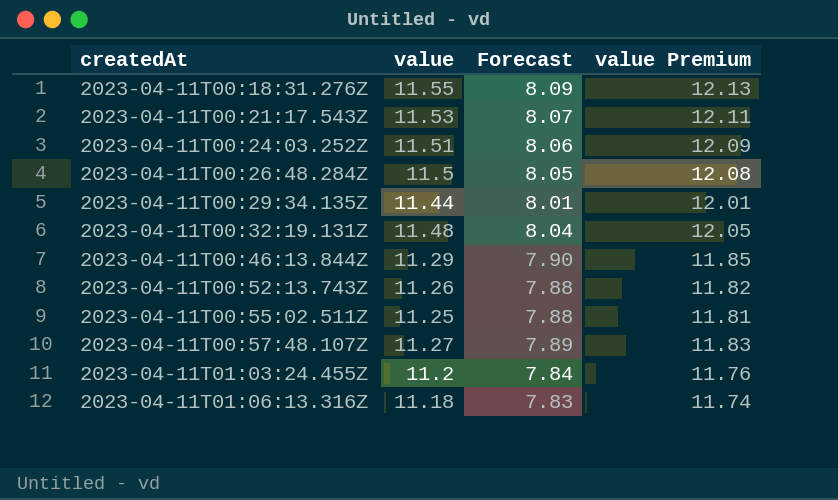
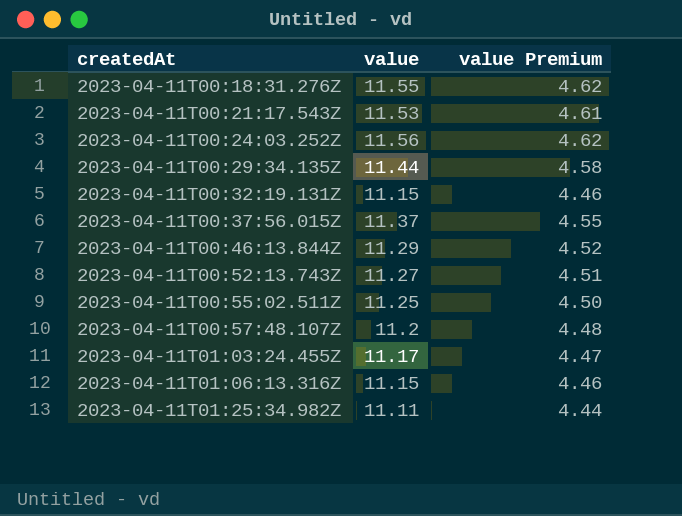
column Forecast | formula: [value] * 0.7 -> none
column value Premium | formula: [value] * 1.05 -> [value] * 0.4
row 2023-04-11T00:26:48.284Z: 11.5 | 8.05 | 12.08 -> none
2023-04-11T00:24:03.252Z | value: 11.51 -> 11.56
2023-04-11T00:32:19.131Z | value: 11.48 -> 11.15
row 2023-04-11T00:37:56.015Z: none -> 11.37 | 4.55
2023-04-11T00:52:13.743Z | value: 11.26 -> 11.27
2023-04-11T00:57:48.107Z | value: 11.27 -> 11.2
2023-04-11T01:03:24.455Z | value: 11.2 -> 11.17
2023-04-11T01:06:13.316Z | value: 11.18 -> 11.15
row 2023-04-11T01:25:34.982Z: none -> 11.11 | 4.44

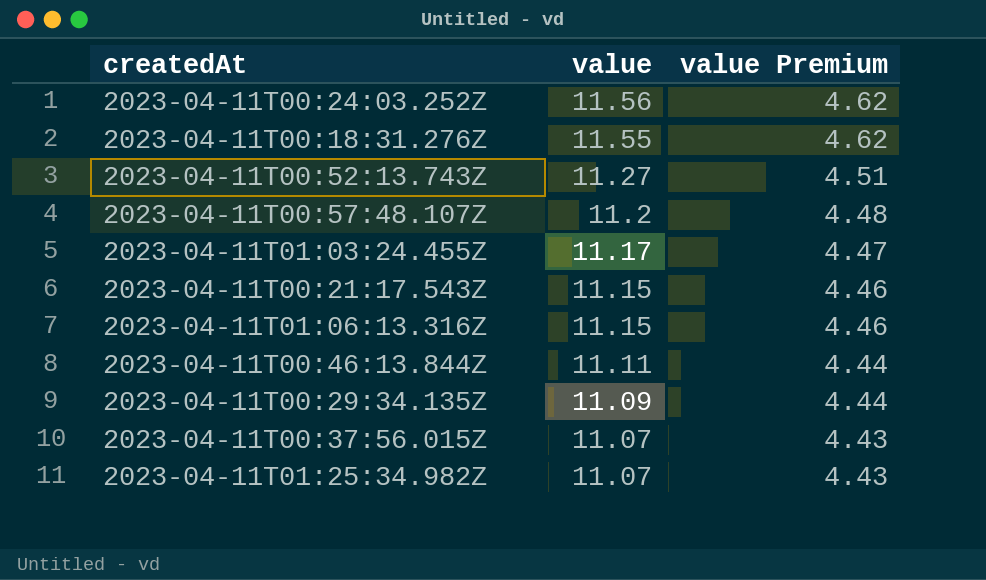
row order: createdAt ascending -> value descending
row 2023-04-11T00:32:19.131Z: 11.15 | 4.46 -> none
row 2023-04-11T00:55:02.511Z: 11.25 | 4.50 -> none
2023-04-11T00:21:17.543Z | value: 11.53 -> 11.15
2023-04-11T00:21:17.543Z | value Premium: 4.61 -> 4.46
2023-04-11T00:46:13.844Z | value: 11.29 -> 11.11
2023-04-11T00:46:13.844Z | value Premium: 4.52 -> 4.44
2023-04-11T00:29:34.135Z | value: 11.44 -> 11.09
2023-04-11T00:29:34.135Z | value Premium: 4.58 -> 4.44
2023-04-11T00:37:56.015Z | value: 11.37 -> 11.07
2023-04-11T00:37:56.015Z | value Premium: 4.55 -> 4.43
2023-04-11T01:25:34.982Z | value: 11.11 -> 11.07
2023-04-11T01:25:34.982Z | value Premium: 4.44 -> 4.43

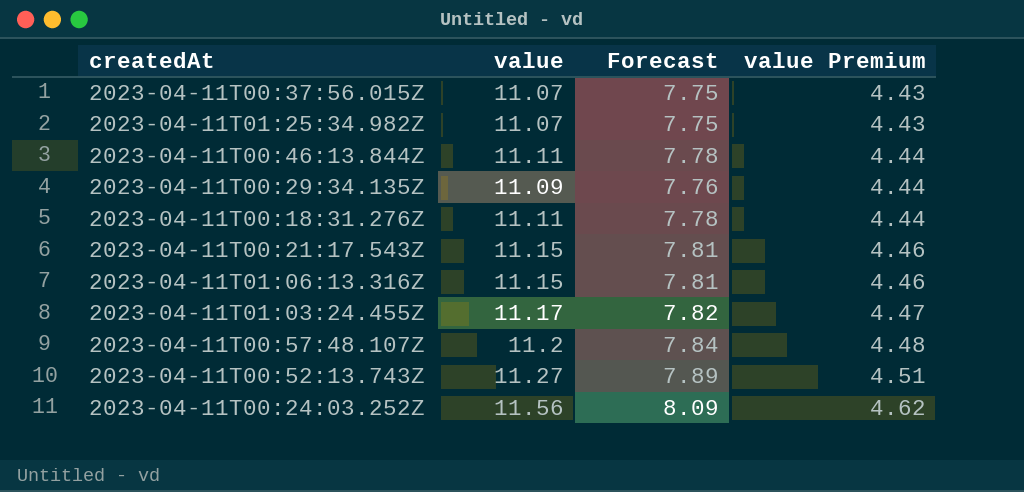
row order: value descending -> value Premium ascending
column Forecast | formula: none -> [value] * 0.7
2023-04-11T00:18:31.276Z | value: 11.55 -> 11.11
2023-04-11T00:18:31.276Z | value Premium: 4.62 -> 4.44

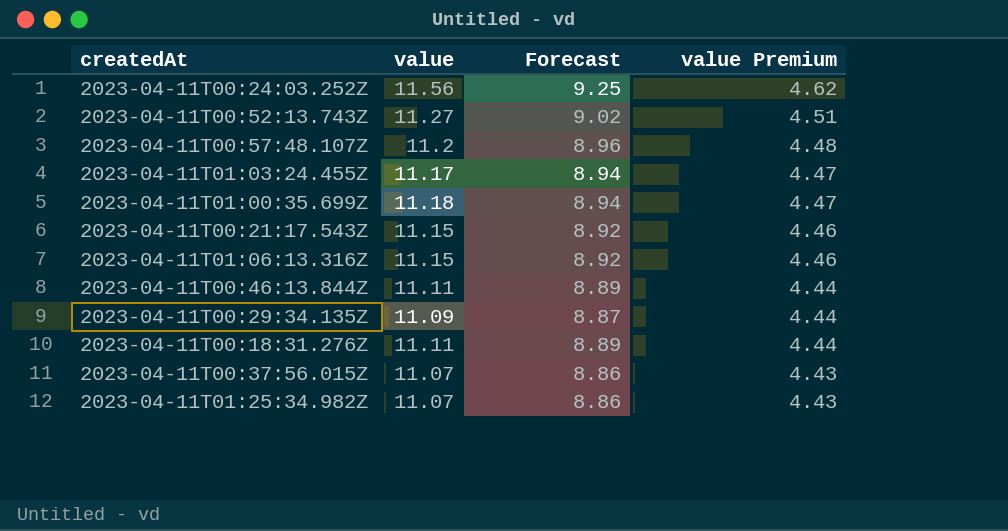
row order: value Premium ascending -> value Premium descending
column Forecast | formula: [value] * 0.7 -> [value] * 0.8
row 2023-04-11T01:00:35.699Z: none -> 11.18 | 8.94 | 4.47

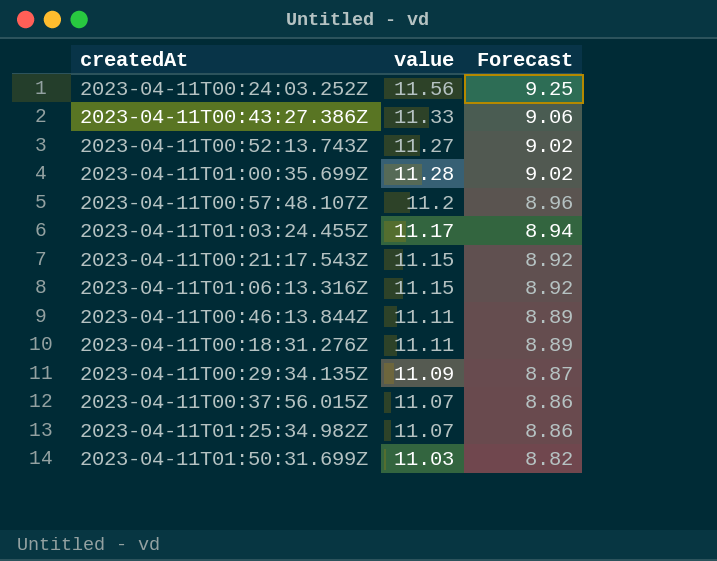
row order: value Premium descending -> Forecast descending
column value Premium | formula: [value] * 0.4 -> none
row 2023-04-11T00:43:27.386Z: none -> 11.33 | 9.06
2023-04-11T01:00:35.699Z | value: 11.18 -> 11.28
2023-04-11T01:00:35.699Z | Forecast: 8.94 -> 9.02
row 2023-04-11T01:50:31.699Z: none -> 11.03 | 8.82

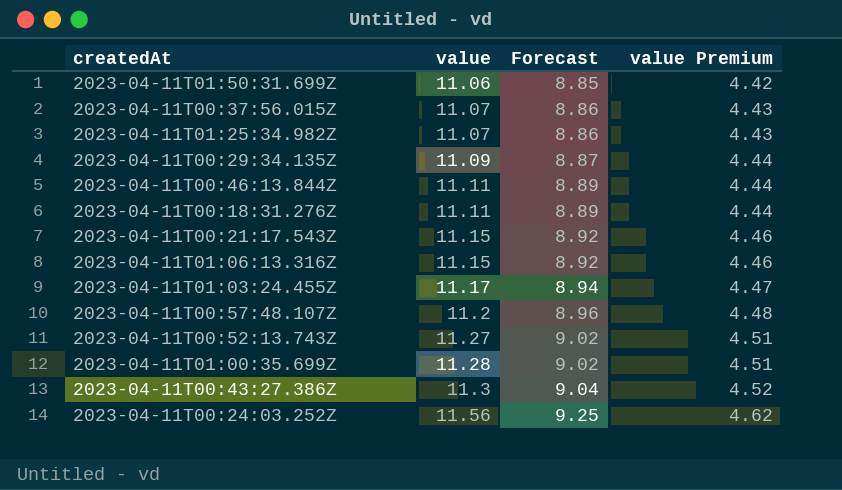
row order: Forecast descending -> value ascending
column value Premium | formula: none -> [value] * 0.4
2023-04-11T01:50:31.699Z | value: 11.03 -> 11.06
2023-04-11T01:50:31.699Z | Forecast: 8.82 -> 8.85
2023-04-11T00:43:27.386Z | value: 11.33 -> 11.3
2023-04-11T00:43:27.386Z | Forecast: 9.06 -> 9.04

